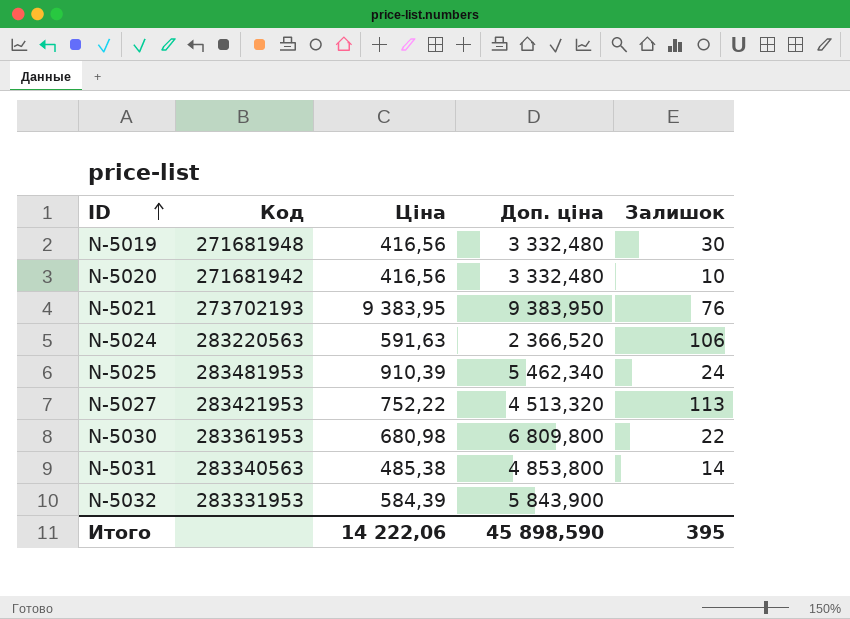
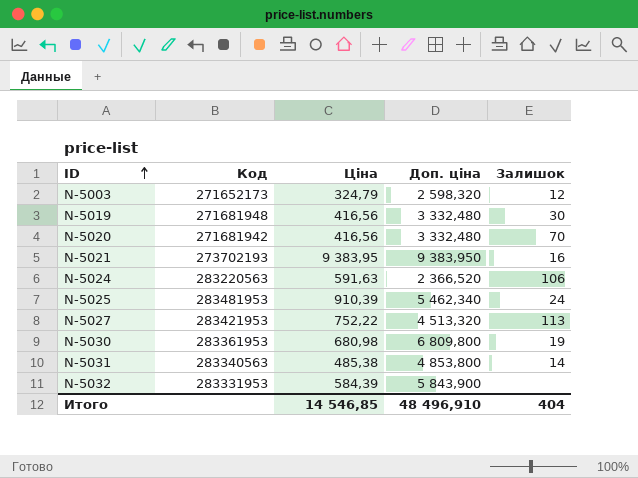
row N-5003: none -> 271652173 | 324,79 | 2 598,320 | 12
N-5020 | Залишок: 10 -> 70
N-5021 | Залишок: 76 -> 16
N-5030 | Залишок: 22 -> 19
Итого | Ціна: 14 222,06 -> 14 546,85
Итого | Доп. ціна: 45 898,590 -> 48 496,910
Итого | Залишок: 395 -> 404

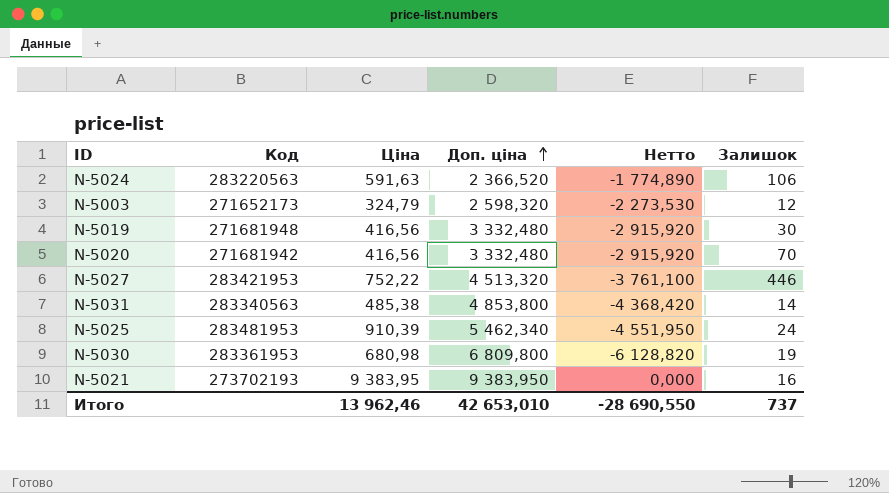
row order: ID ascending -> Доп. ціна ascending
column Нетто | formula: none -> [Ціна] - [Доп. ціна]
row N-5032: 283331953 | 584,39 | 5 843,900 | none -> none
N-5027 | Залишок: 113 -> 446
Итого | Ціна: 14 546,85 -> 13 962,46
Итого | Доп. ціна: 48 496,910 -> 42 653,010
Итого | Залишок: 404 -> 737

